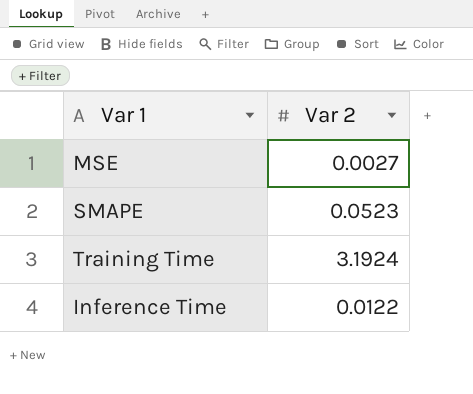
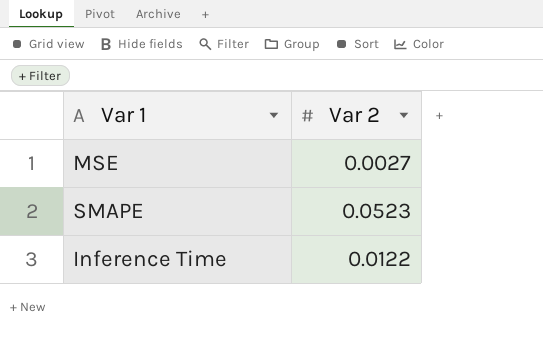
row Training Time: 3.1924 -> none

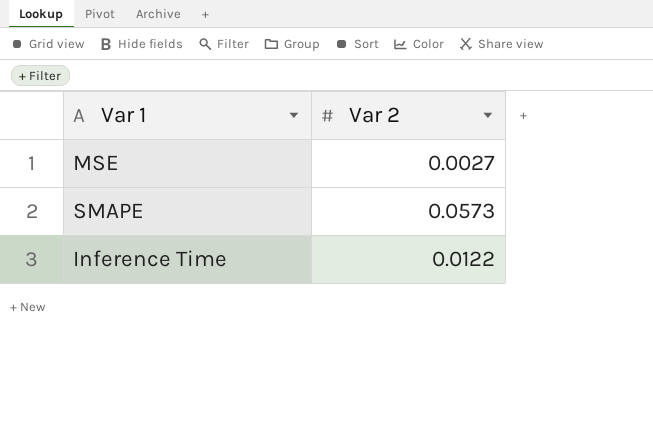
SMAPE | Var 2: 0.0523 -> 0.0573

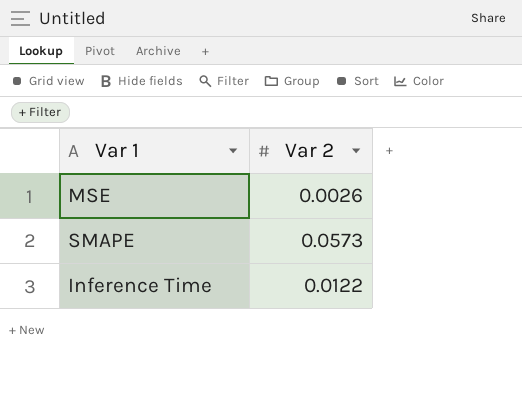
MSE | Var 2: 0.0027 -> 0.0026

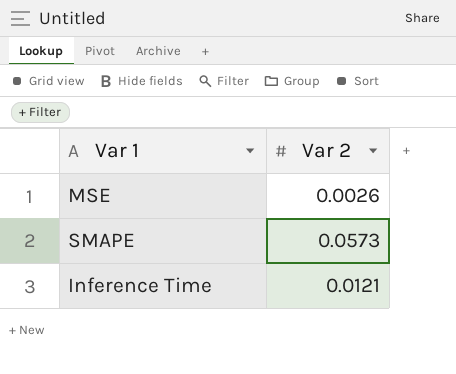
Inference Time | Var 2: 0.0122 -> 0.0121

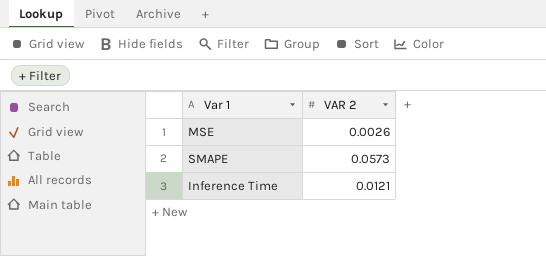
column name: Var 2 -> VAR 2

